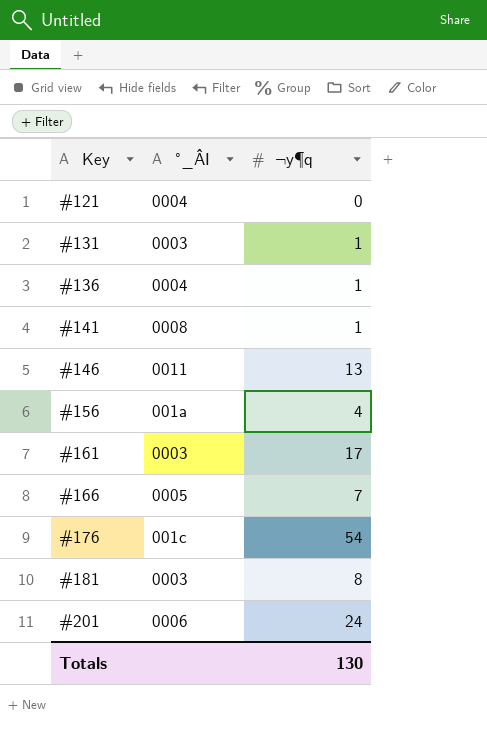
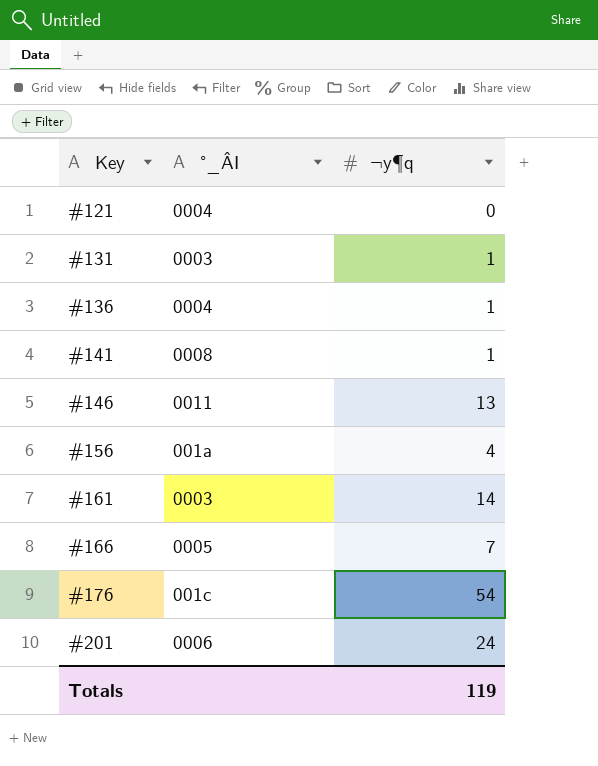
row #181: 0003 | 8 -> none
#161 | ¬y¶q: 17 -> 14
Totals | ¬y¶q: 130 -> 119

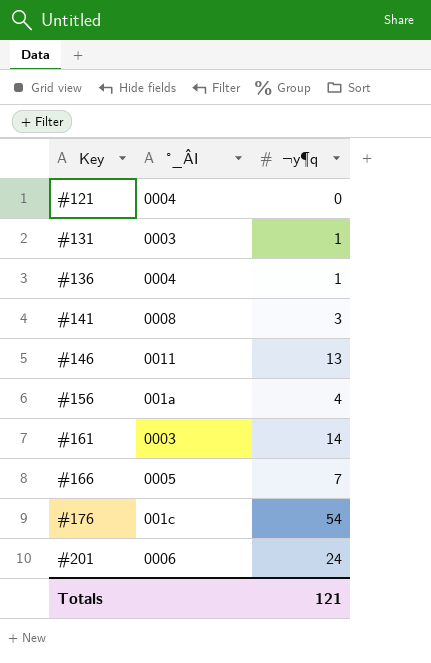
#141 | ¬y¶q: 1 -> 3
Totals | ¬y¶q: 119 -> 121

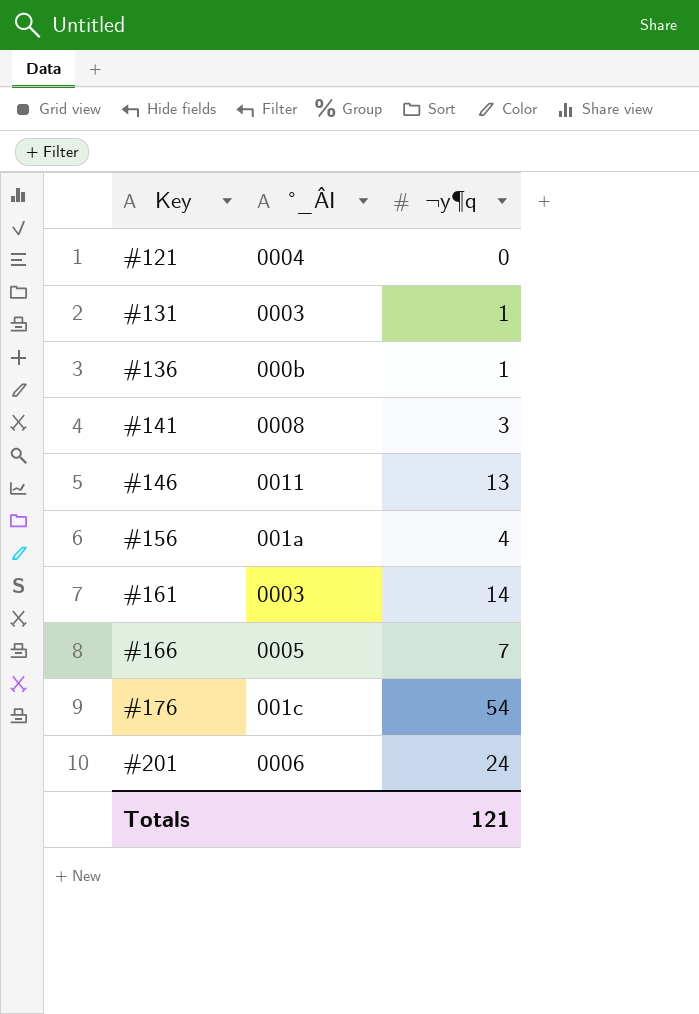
#136 | °_ÂI: 0004 -> 000b

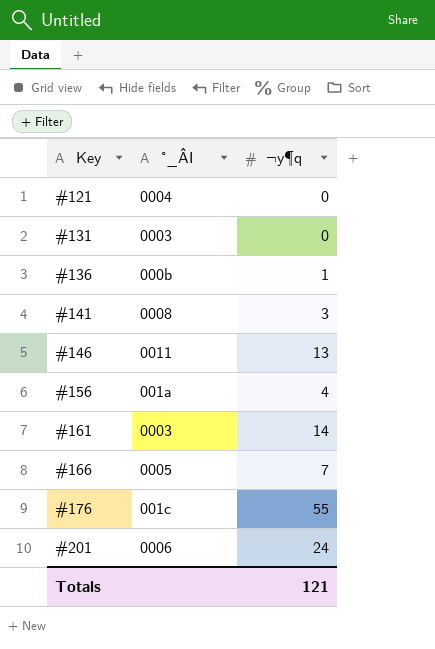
#131 | ¬y¶q: 1 -> 0
#176 | ¬y¶q: 54 -> 55

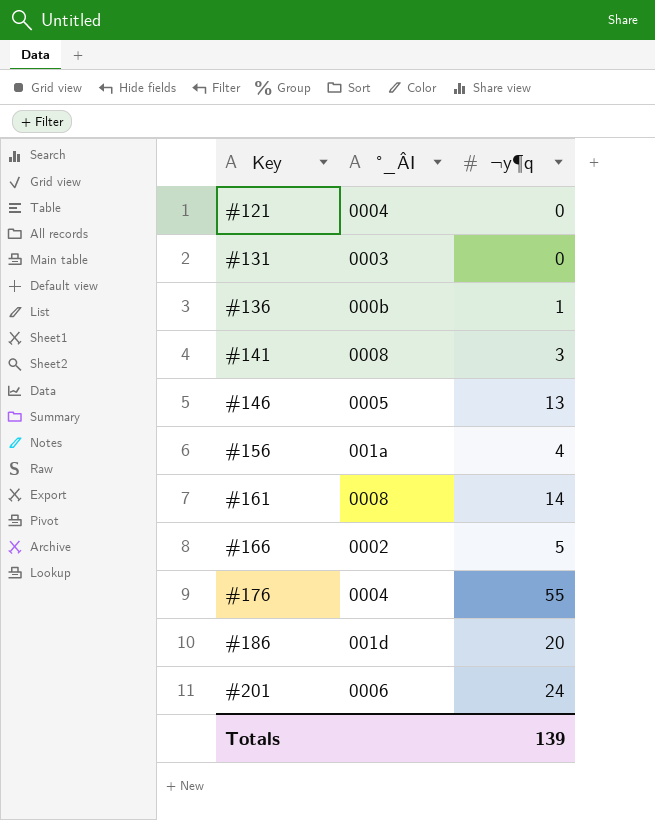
#146 | °_ÂI: 0011 -> 0005
#161 | °_ÂI: 0003 -> 0008
#166 | °_ÂI: 0005 -> 0002
#166 | ¬y¶q: 7 -> 5
#176 | °_ÂI: 001c -> 0004
row #186: none -> 001d | 20
Totals | ¬y¶q: 121 -> 139

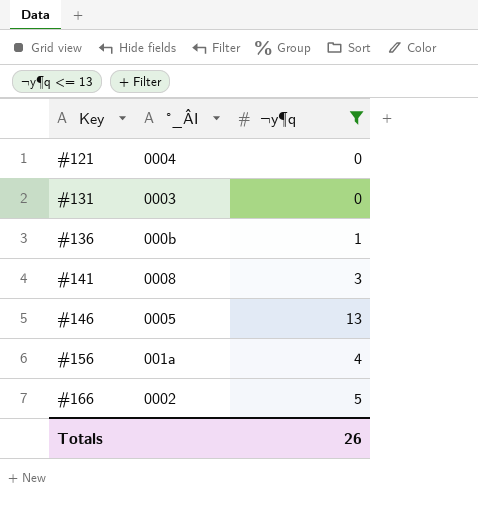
filter: none -> ¬y¶q <= 13
Totals | ¬y¶q: 139 -> 26

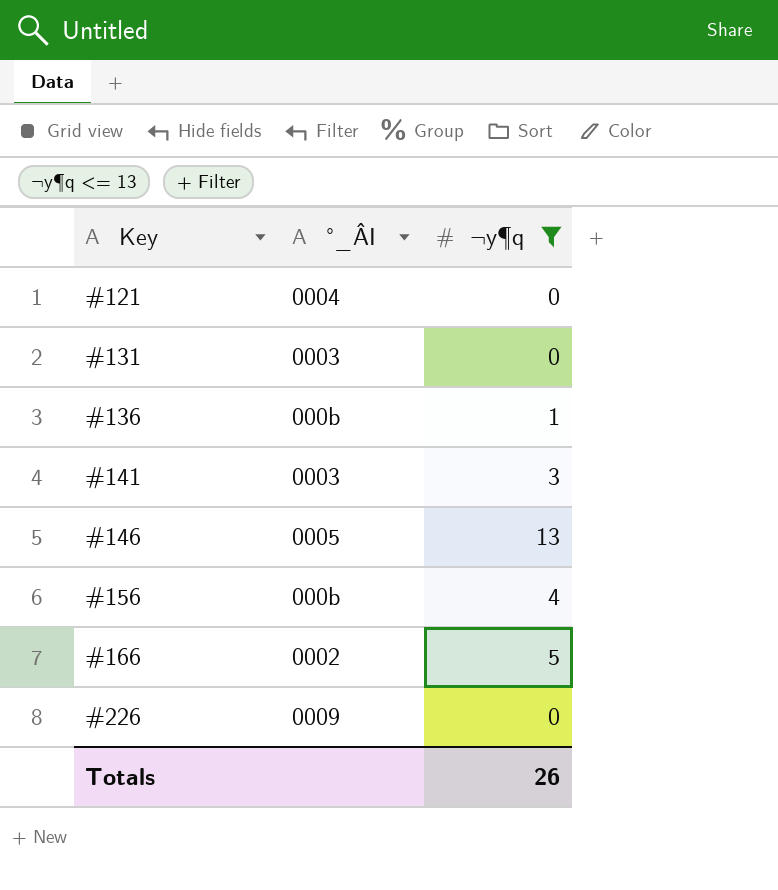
#141 | °_ÂI: 0008 -> 0003
#156 | °_ÂI: 001a -> 000b
row #226: none -> 0009 | 0

